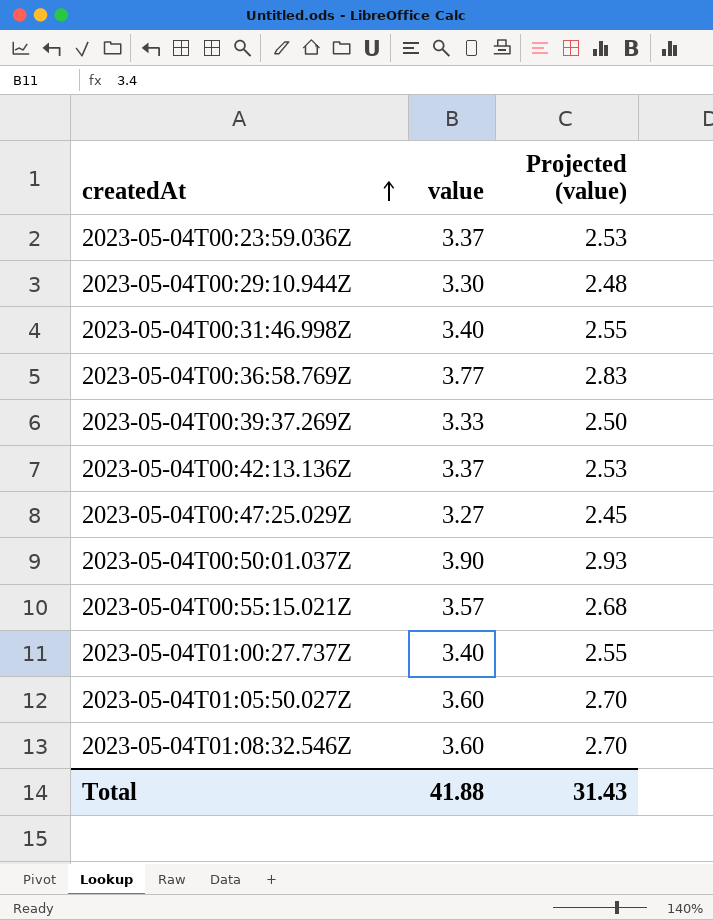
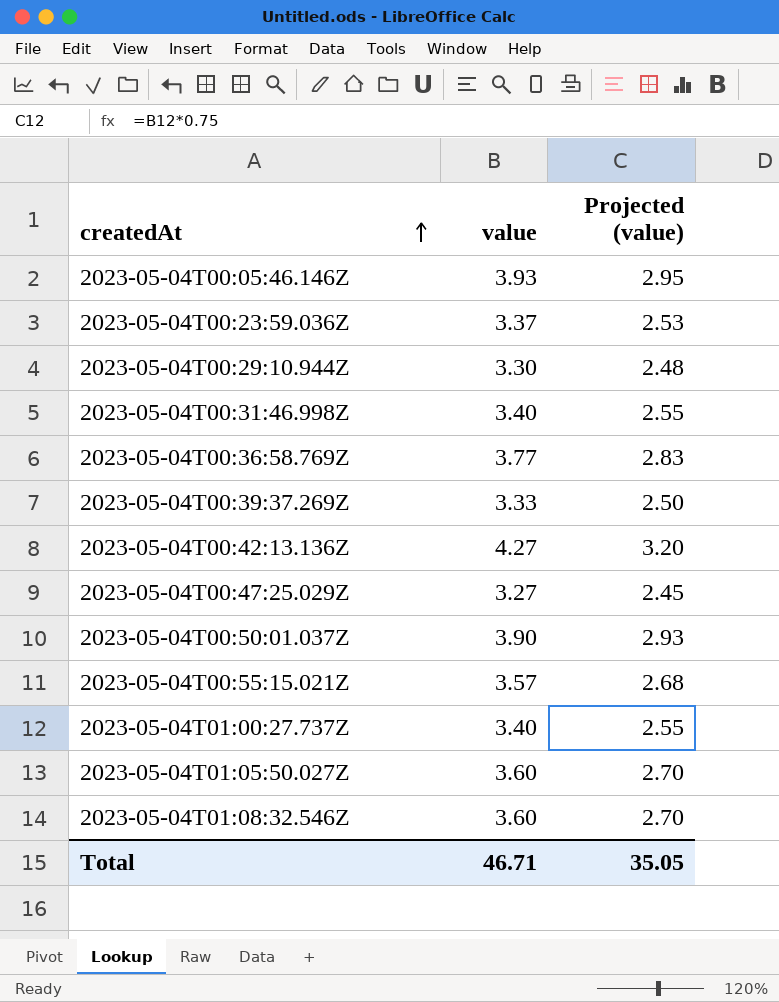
row 2023-05-04T00:05:46.146Z: none -> 3.93 | 2.95
2023-05-04T00:42:13.136Z | value: 3.37 -> 4.27
2023-05-04T00:42:13.136Z | Projected (value): 2.53 -> 3.20
Total | value: 41.88 -> 46.71
Total | Projected (value): 31.43 -> 35.05

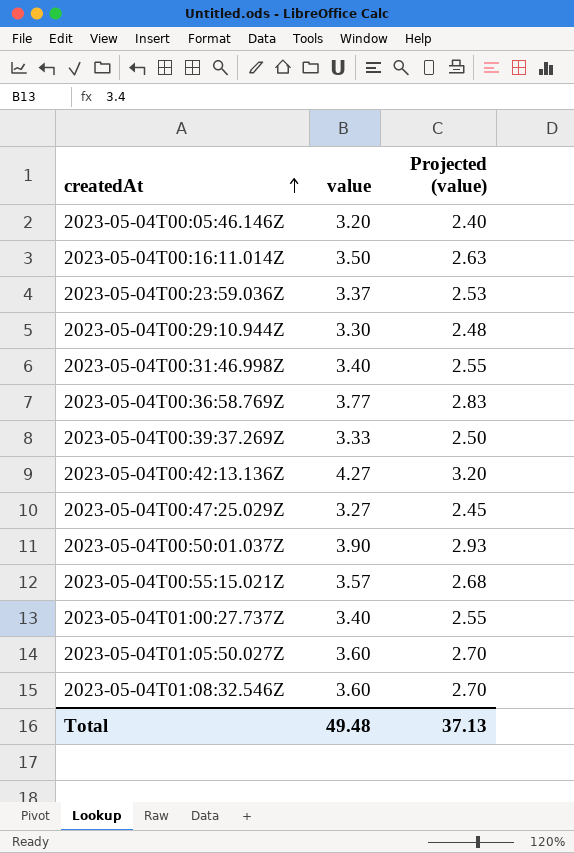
2023-05-04T00:05:46.146Z | value: 3.93 -> 3.20
2023-05-04T00:05:46.146Z | Projected (value): 2.95 -> 2.40
row 2023-05-04T00:16:11.014Z: none -> 3.50 | 2.63
Total | value: 46.71 -> 49.48
Total | Projected (value): 35.05 -> 37.13

